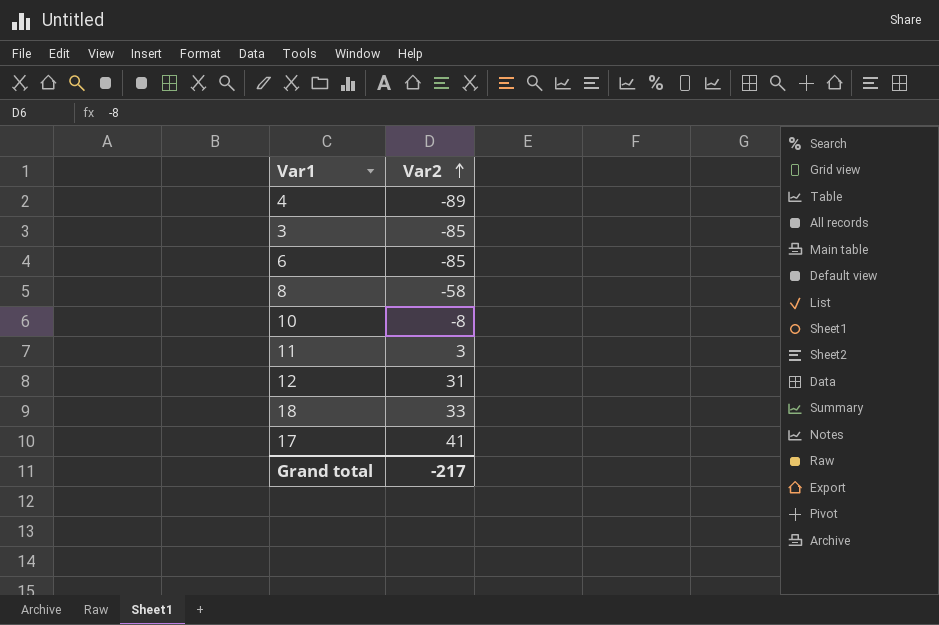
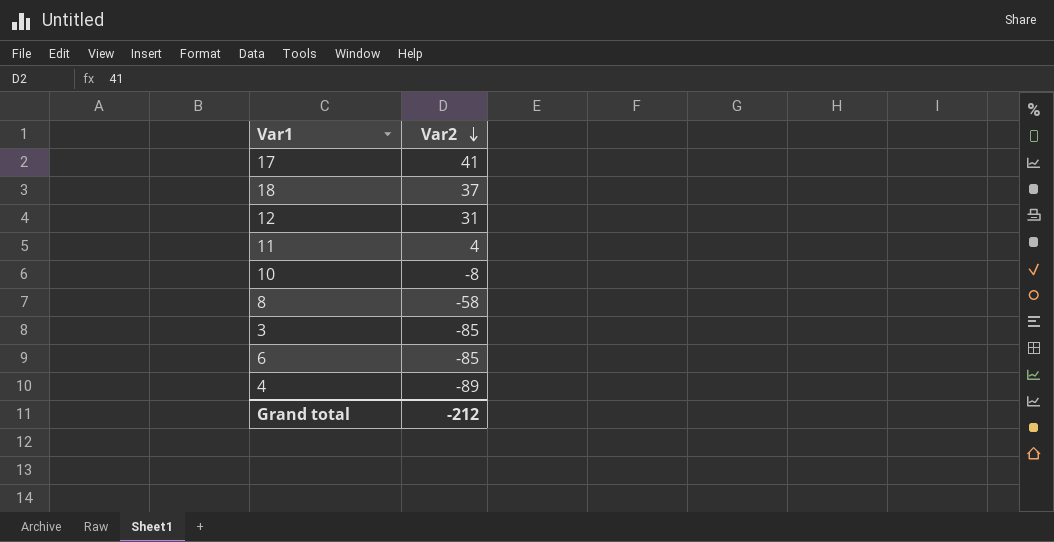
row order: Var2 ascending -> Var2 descending
18 | Var2: 33 -> 37
11 | Var2: 3 -> 4
Grand total | Var2: -217 -> -212

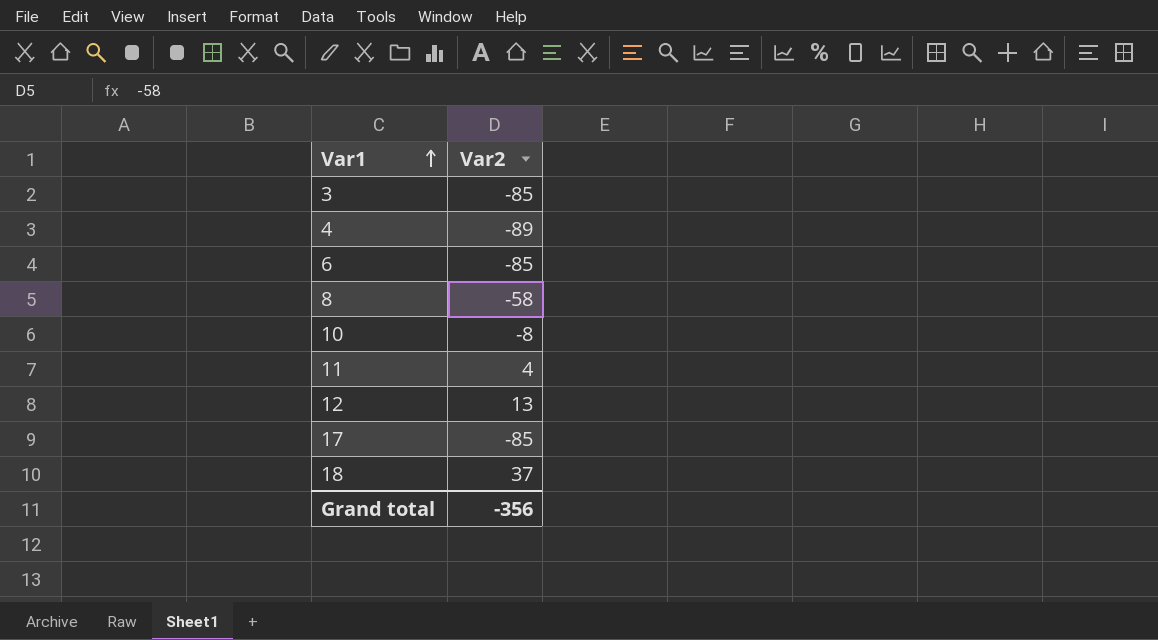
row order: Var2 descending -> Var1 ascending
12 | Var2: 31 -> 13
17 | Var2: 41 -> -85
Grand total | Var2: -212 -> -356

